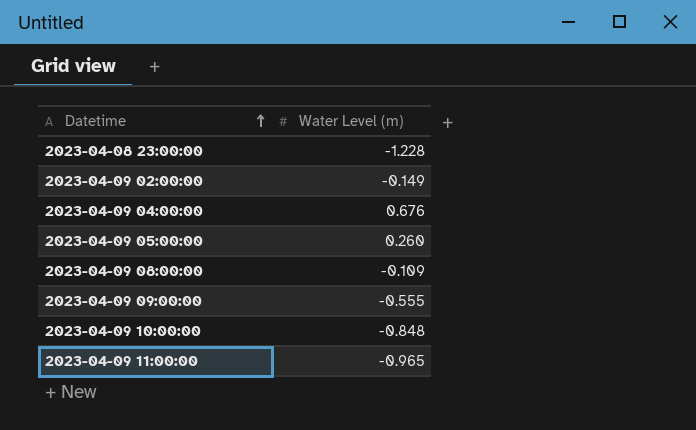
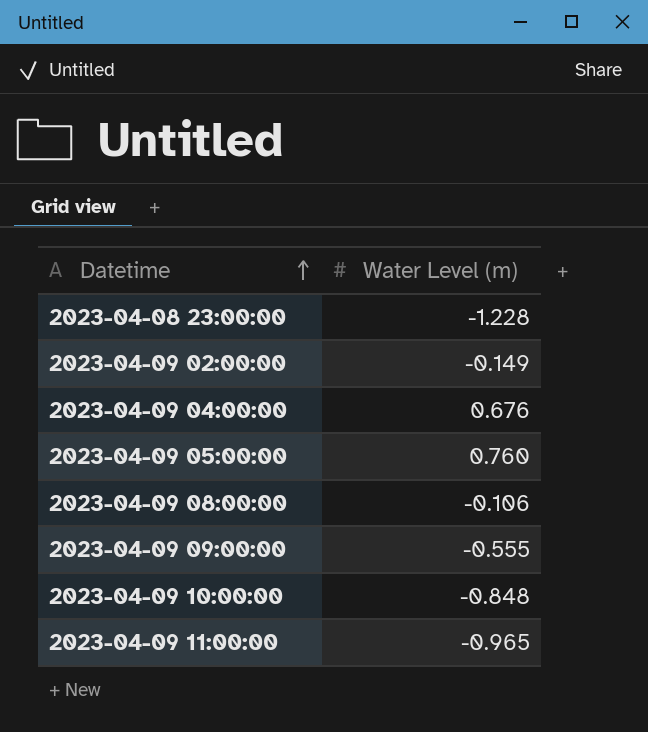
2023-04-09 05:00:00 | Water Level (m): 0.260 -> 0.760
2023-04-09 08:00:00 | Water Level (m): -0.109 -> -0.106

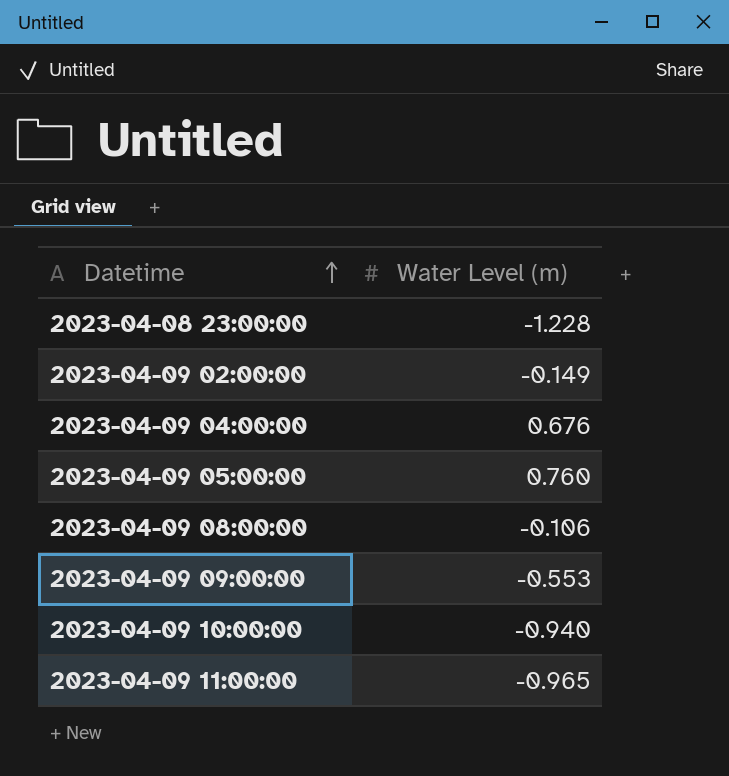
2023-04-09 09:00:00 | Water Level (m): -0.555 -> -0.553
2023-04-09 10:00:00 | Water Level (m): -0.848 -> -0.940

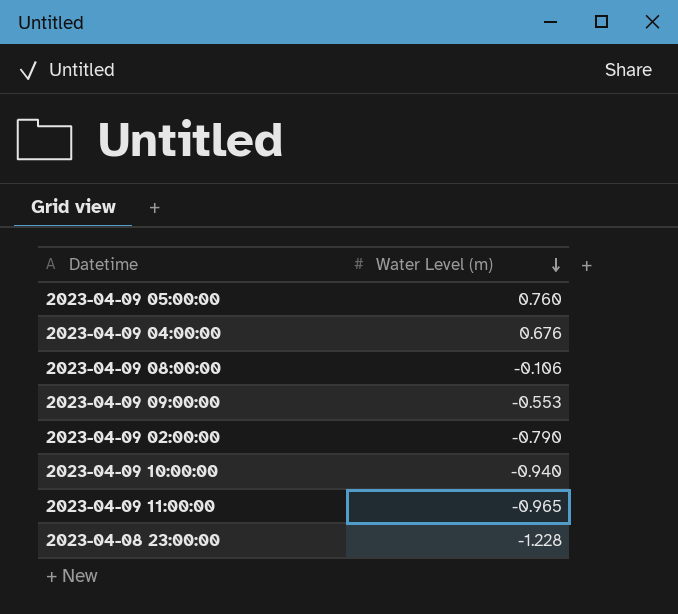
row order: Datetime ascending -> Water Level (m) descending
2023-04-09 02:00:00 | Water Level (m): -0.149 -> -0.790

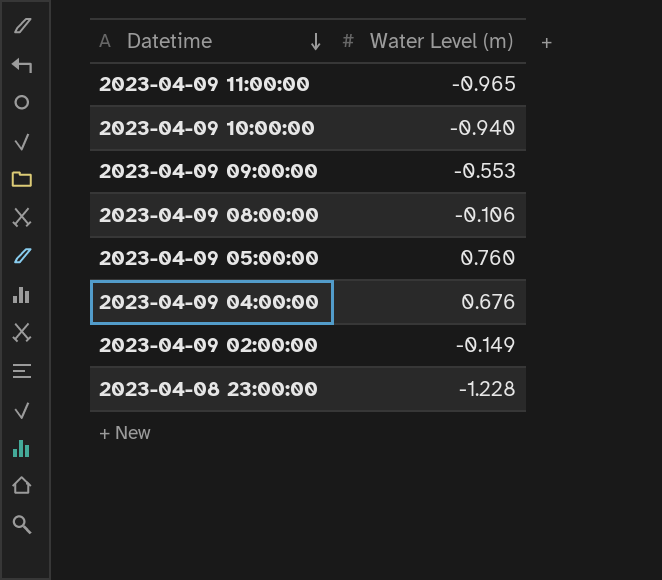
row order: Water Level (m) descending -> Datetime descending
2023-04-09 02:00:00 | Water Level (m): -0.790 -> -0.149

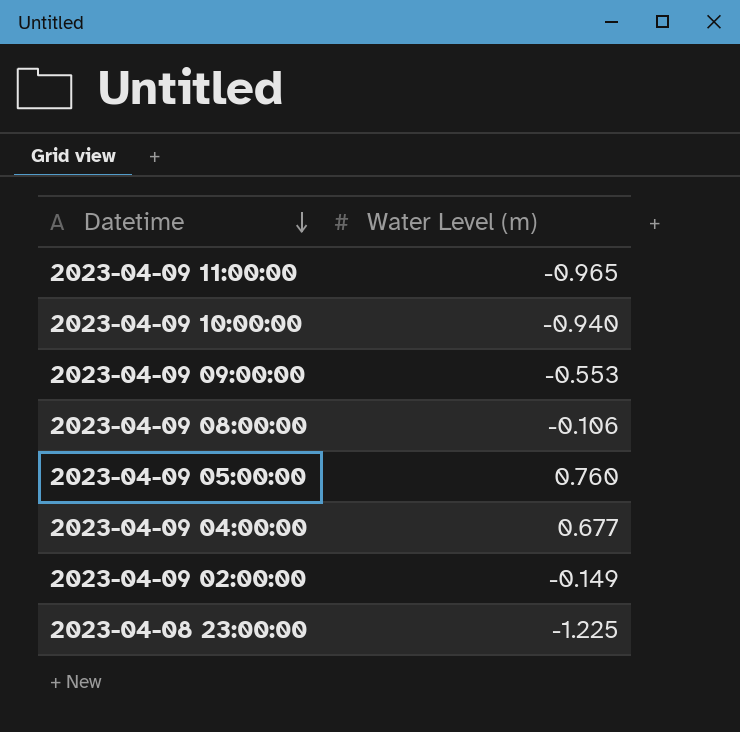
2023-04-09 04:00:00 | Water Level (m): 0.676 -> 0.677
2023-04-08 23:00:00 | Water Level (m): -1.228 -> -1.225

